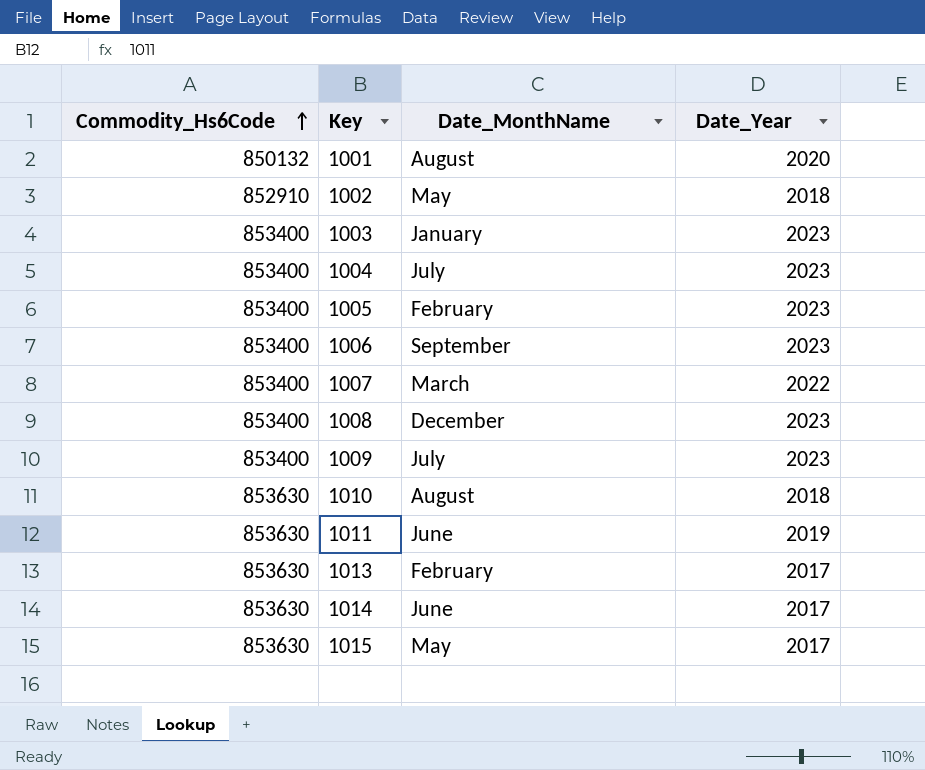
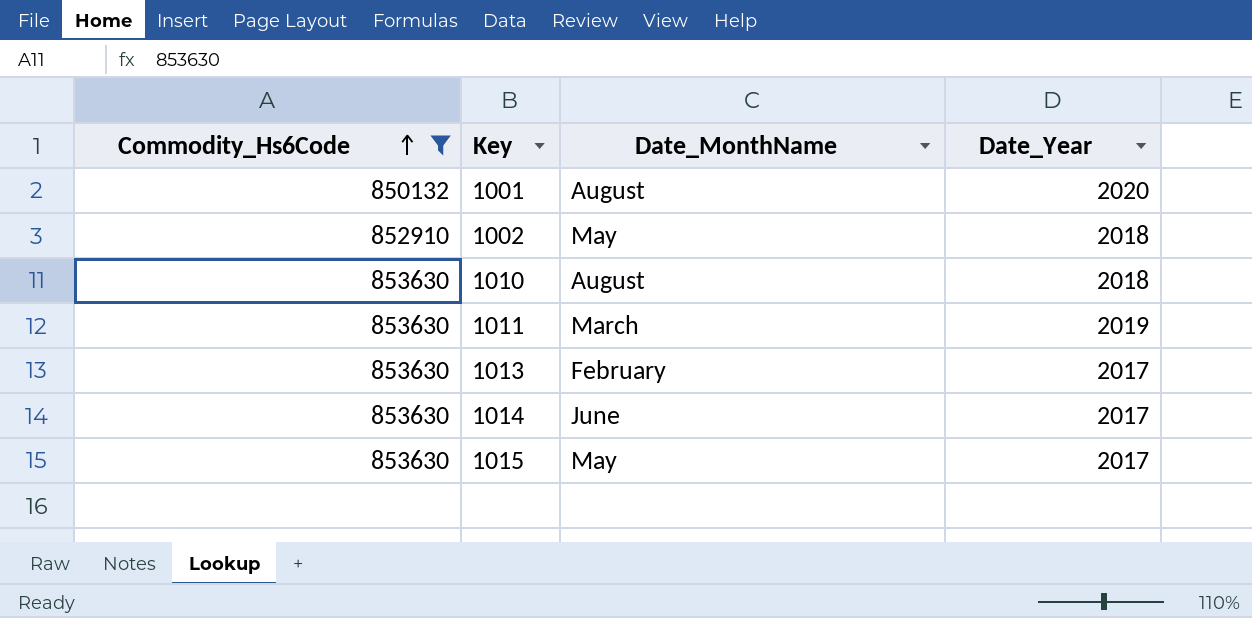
filter: none -> Commodity_Hs6Code != 853400
1011 | Date_MonthName: June -> March

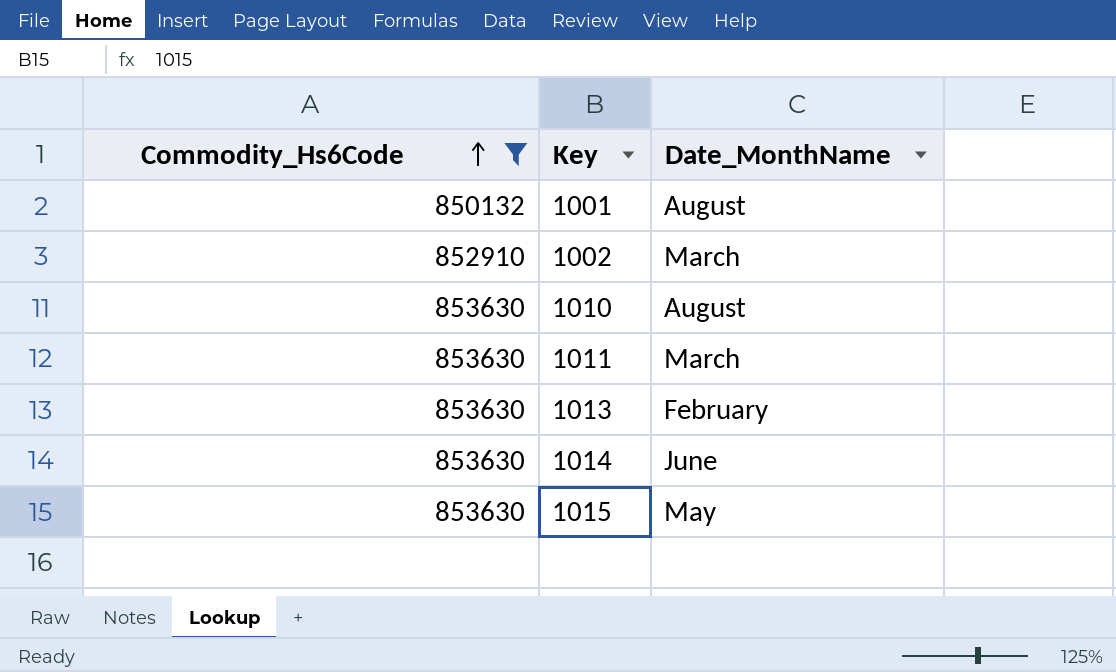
column Date_Year | position: 4 -> none
1002 | Date_MonthName: May -> March

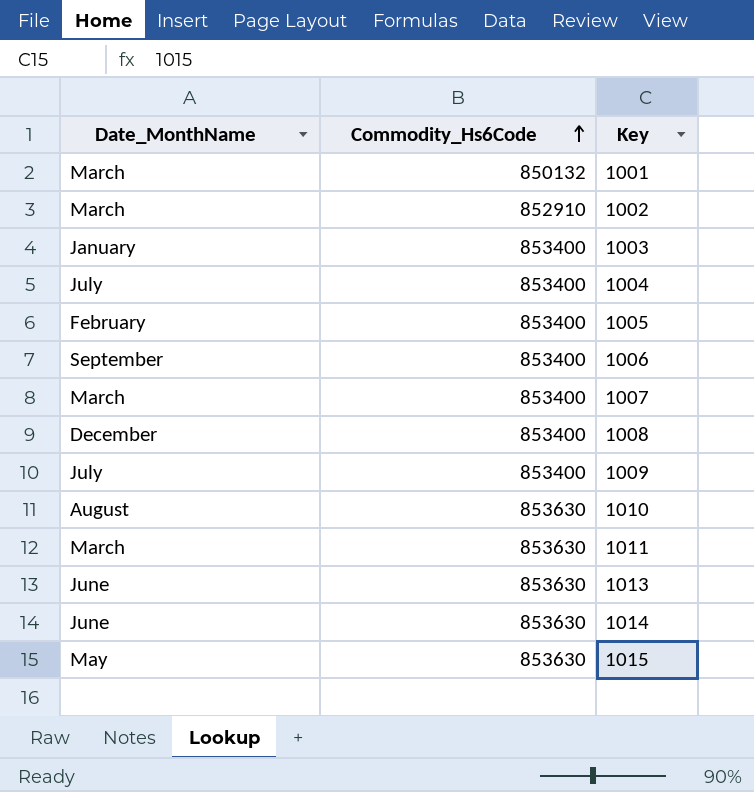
filter: Commodity_Hs6Code != 853400 -> none
column Date_MonthName | position: 3 -> 1
1001 | Date_MonthName: August -> March
1013 | Date_MonthName: February -> June

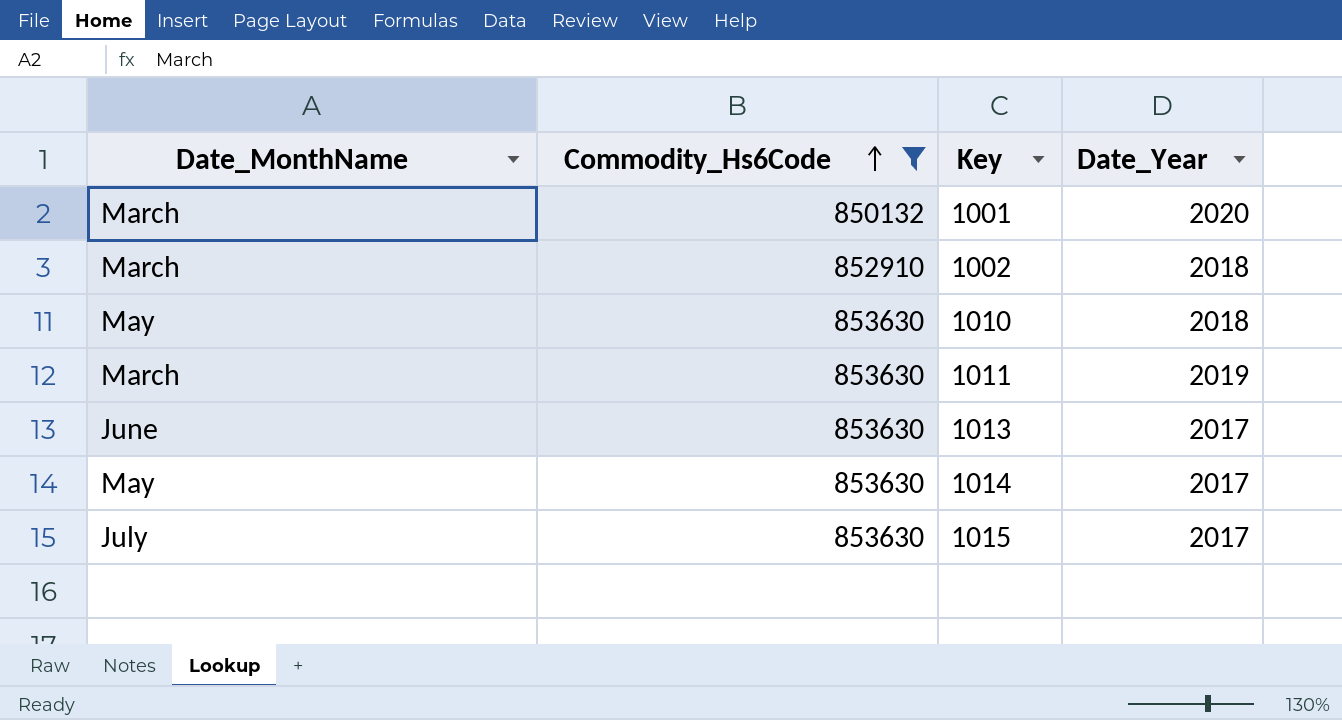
filter: none -> Commodity_Hs6Code != 853400
column Date_Year | position: none -> 4
1010 | Date_MonthName: August -> May
1014 | Date_MonthName: June -> May
1015 | Date_MonthName: May -> July

